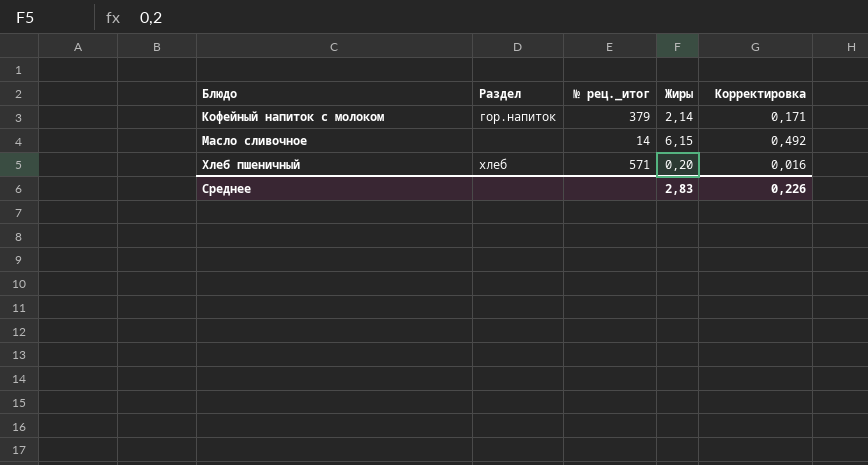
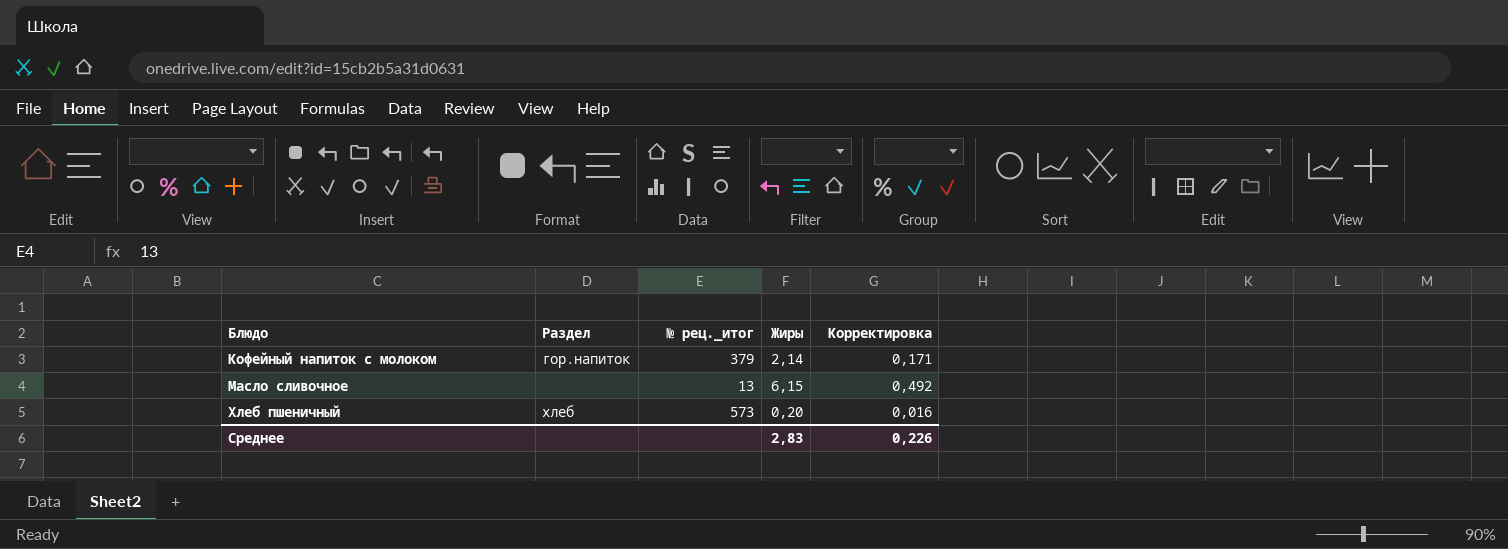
Масло сливочное | № рец._итог: 14 -> 13
Хлеб пшеничный | № рец._итог: 571 -> 573

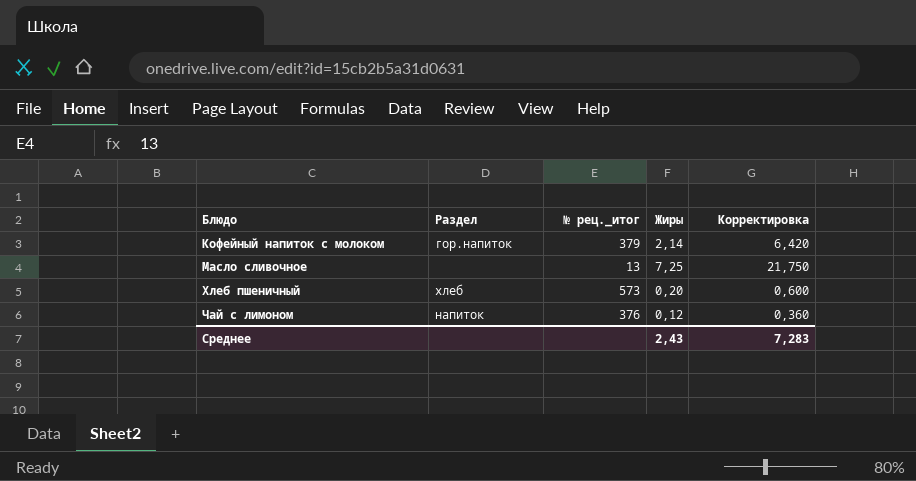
column Корректировка | formula: [Жиры] * 0,08 -> [Жиры] * 3
Масло сливочное | Жиры: 6,15 -> 7,25
row Чай с лимоном: none -> напиток | 376 | 0,12 | 0,360
Среднее | Жиры: 2,83 -> 2,43
Среднее | Корректировка: 0,226 -> 7,283

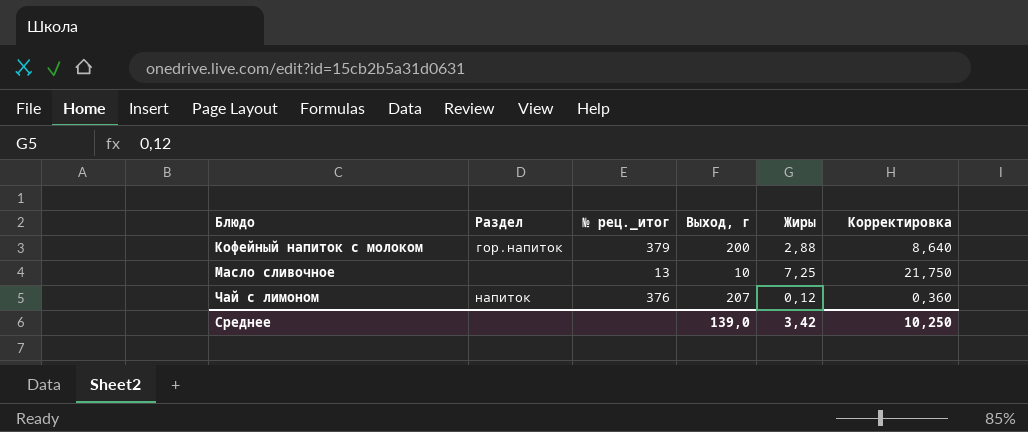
column Выход, г | position: none -> 4
row Хлеб пшеничный: хлеб | 573 | 0,20 | 0,600 -> none
Кофейный напиток с молоком | Жиры: 2,14 -> 2,88
Кофейный напиток с молоком | Корректировка: 6,420 -> 8,640
Среднее | Жиры: 2,43 -> 3,42
Среднее | Корректировка: 7,283 -> 10,250

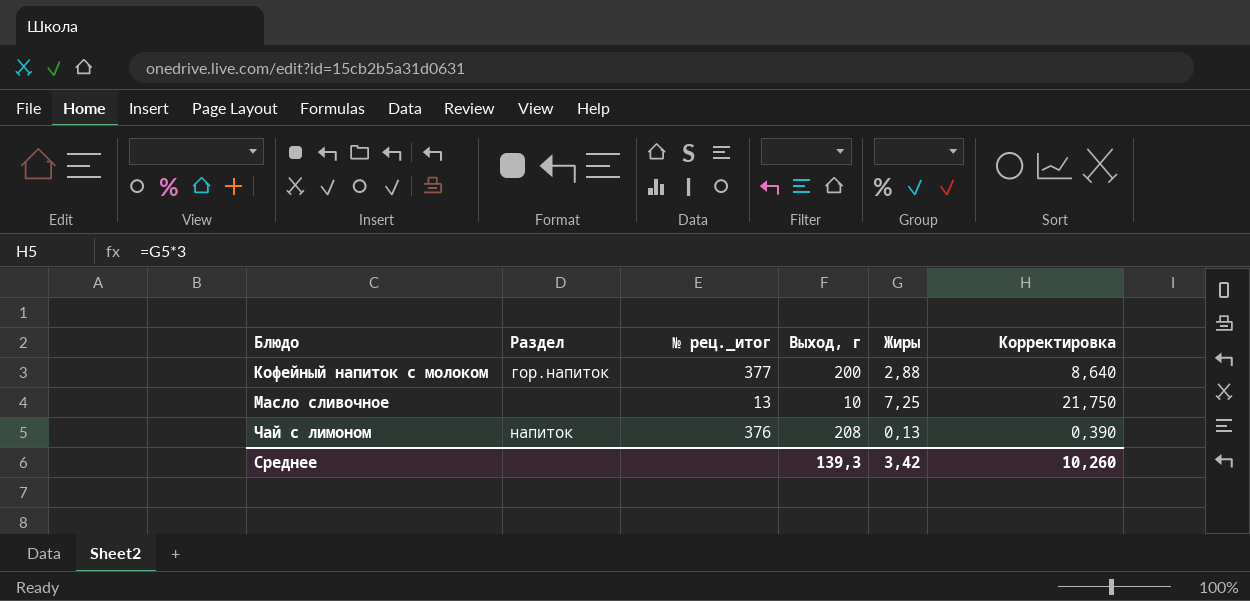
Кофейный напиток с молоком | № рец._итог: 379 -> 377
Чай с лимоном | Выход, г: 207 -> 208
Чай с лимоном | Жиры: 0,12 -> 0,13
Чай с лимоном | Корректировка: 0,360 -> 0,390
Среднее | Выход, г: 139,0 -> 139,3
Среднее | Корректировка: 10,250 -> 10,260

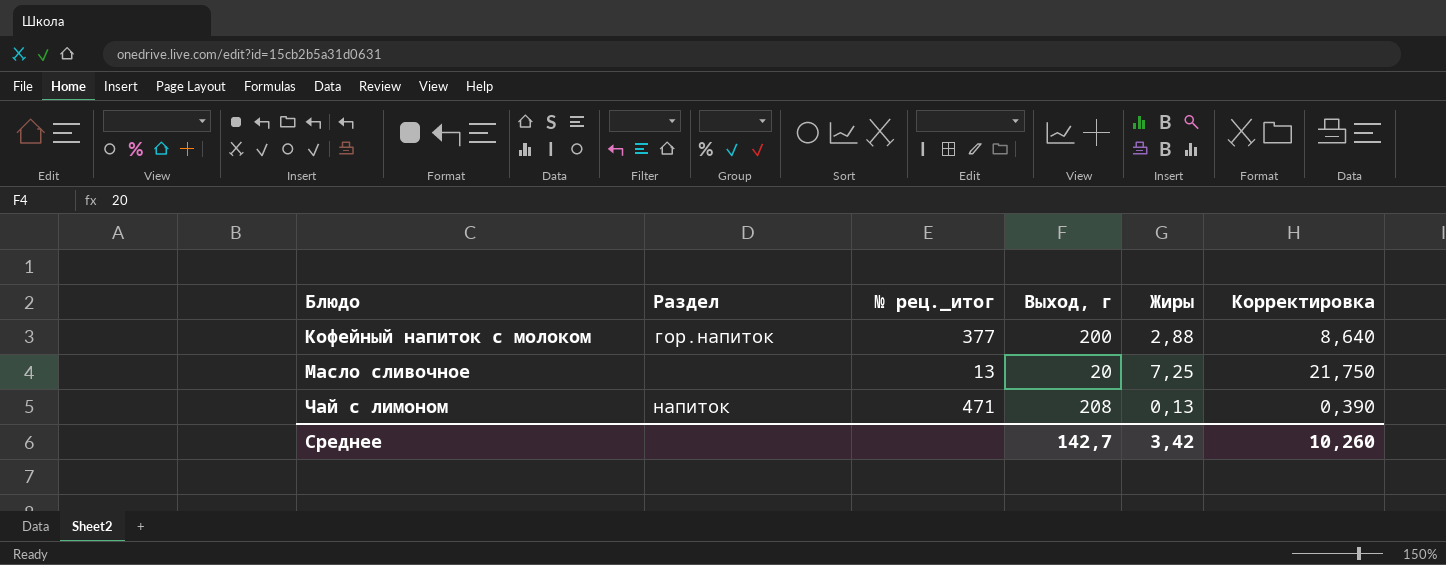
Масло сливочное | Выход, г: 10 -> 20
Чай с лимоном | № рец._итог: 376 -> 471
Среднее | Выход, г: 139,3 -> 142,7

